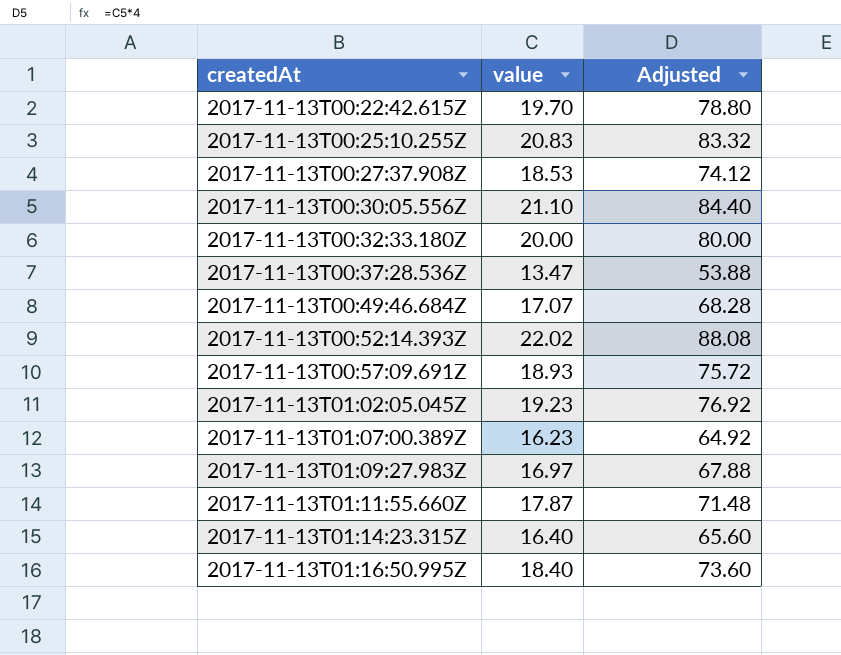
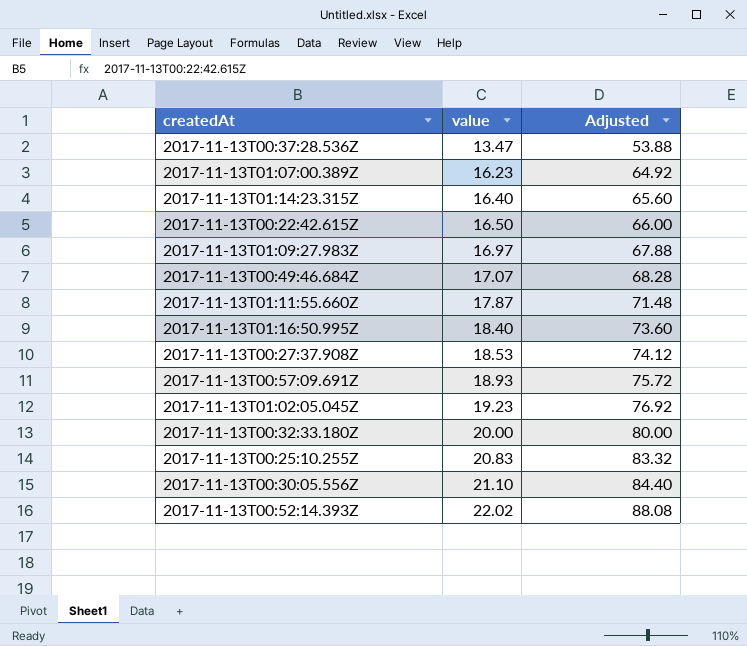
row order: createdAt ascending -> value ascending
2017-11-13T00:22:42.615Z | value: 19.70 -> 16.50
2017-11-13T00:22:42.615Z | Adjusted: 78.80 -> 66.00

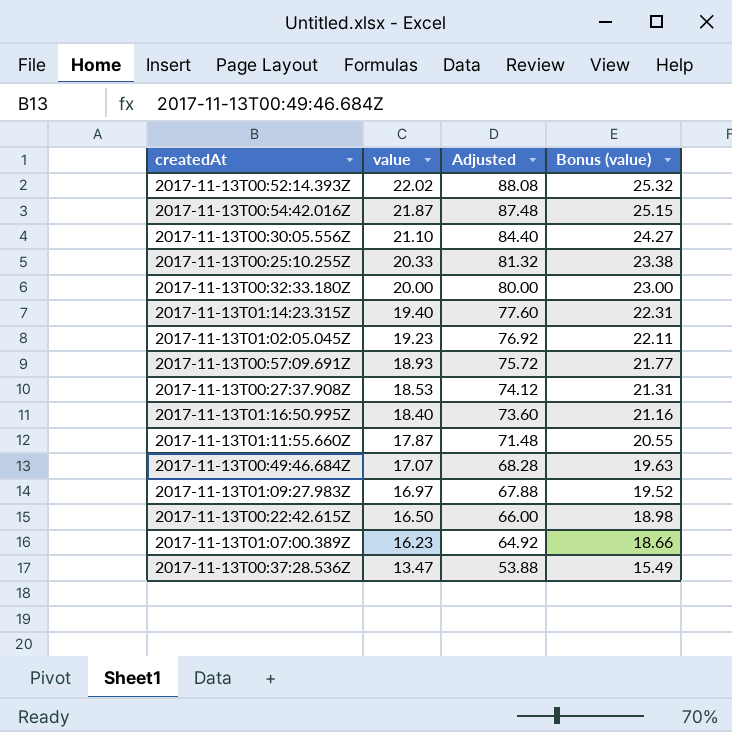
row order: value ascending -> value descending
column Bonus (value) | formula: none -> [value] * 1.15
row 2017-11-13T00:54:42.016Z: none -> 21.87 | 87.48 | 25.15
2017-11-13T00:25:10.255Z | value: 20.83 -> 20.33
2017-11-13T00:25:10.255Z | Adjusted: 83.32 -> 81.32
2017-11-13T01:14:23.315Z | value: 16.40 -> 19.40
2017-11-13T01:14:23.315Z | Adjusted: 65.60 -> 77.60

